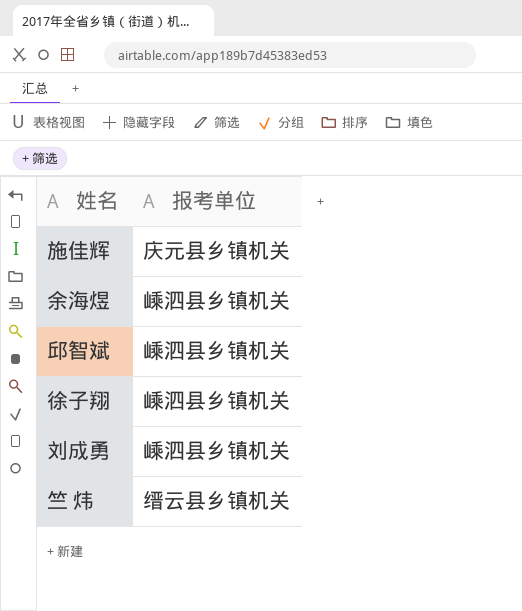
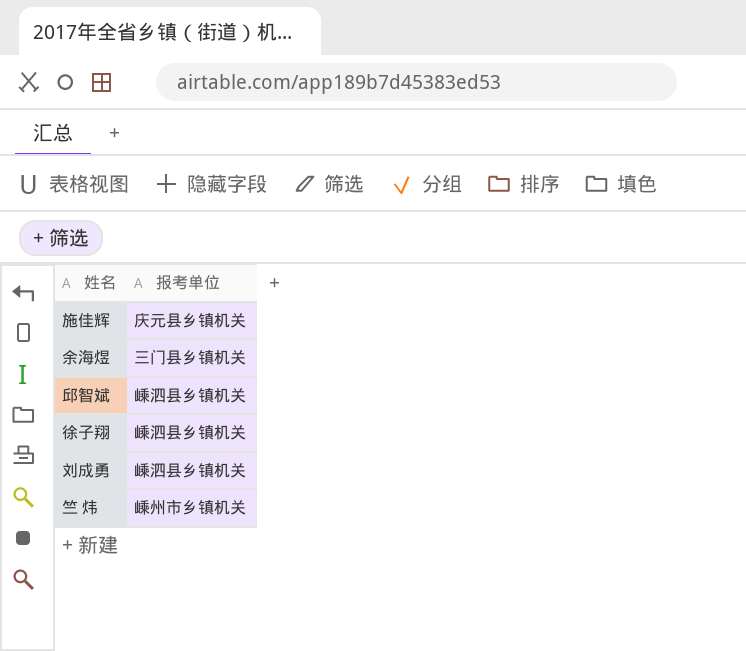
余海煜 | 报考单位: 嵊泗县乡镇机关 -> 三门县乡镇机关
竺 炜 | 报考单位: 缙云县乡镇机关 -> 嵊州市乡镇机关

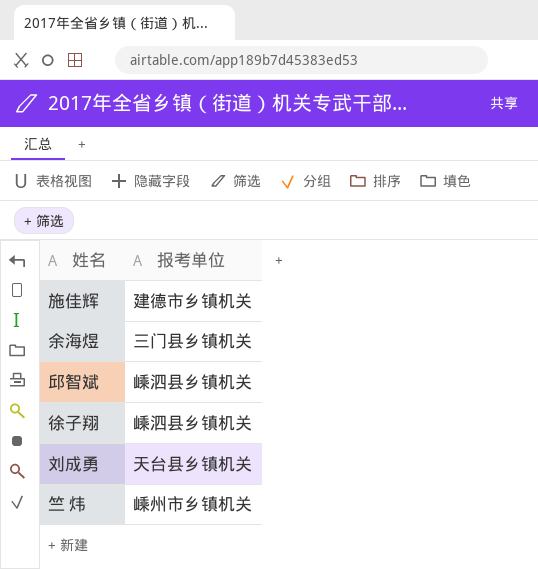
施佳辉 | 报考单位: 庆元县乡镇机关 -> 建德市乡镇机关
刘成勇 | 报考单位: 嵊泗县乡镇机关 -> 天台县乡镇机关

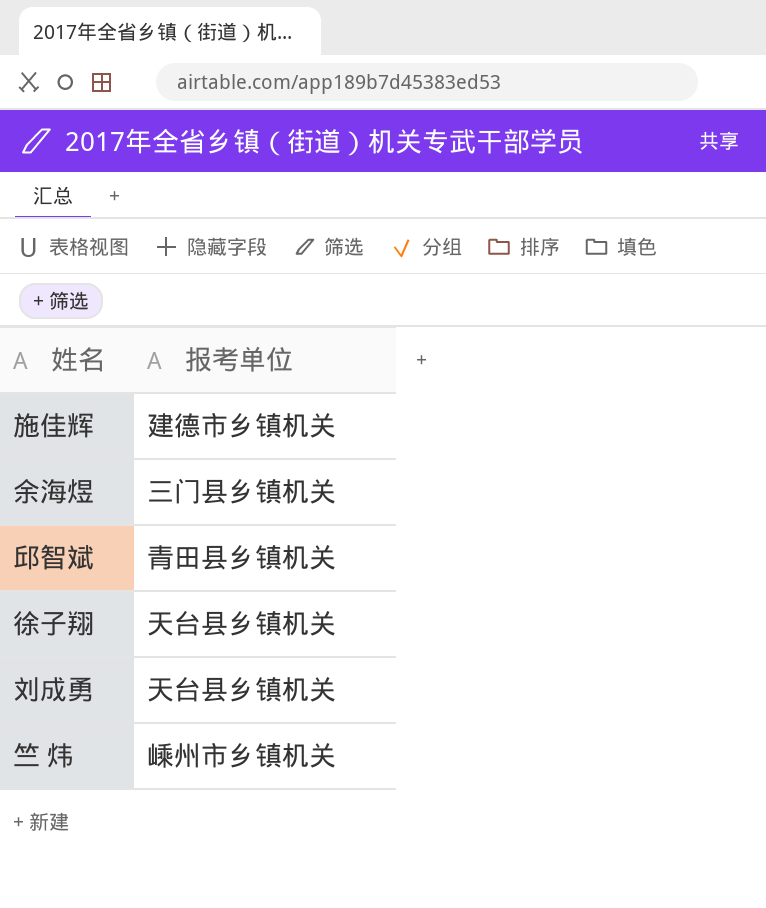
邱智斌 | 报考单位: 嵊泗县乡镇机关 -> 青田县乡镇机关
徐子翔 | 报考单位: 嵊泗县乡镇机关 -> 天台县乡镇机关

